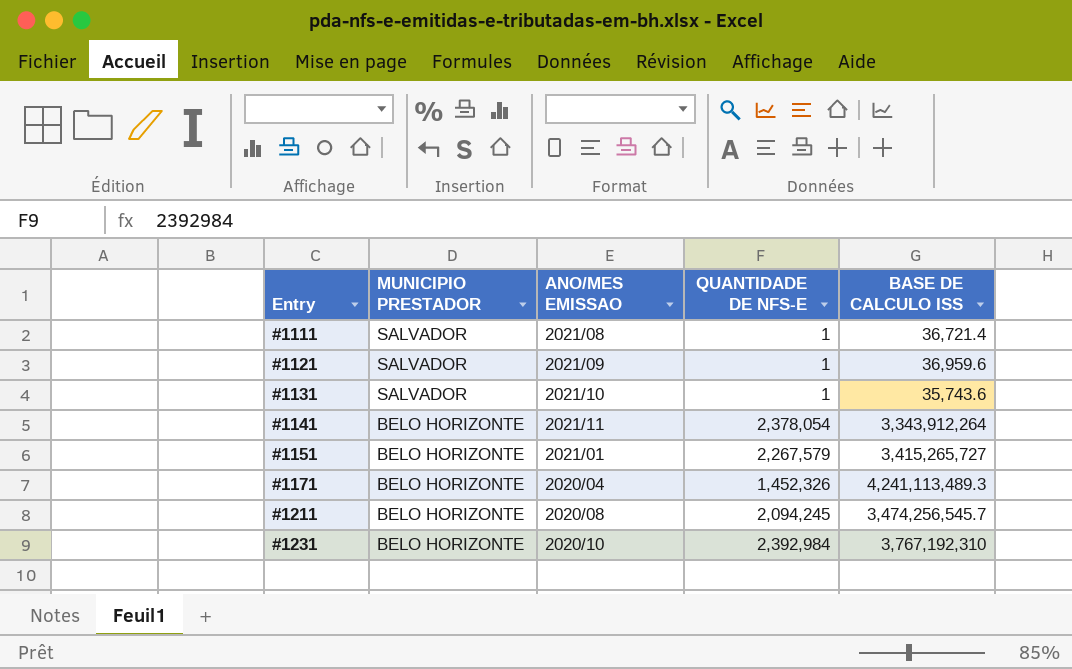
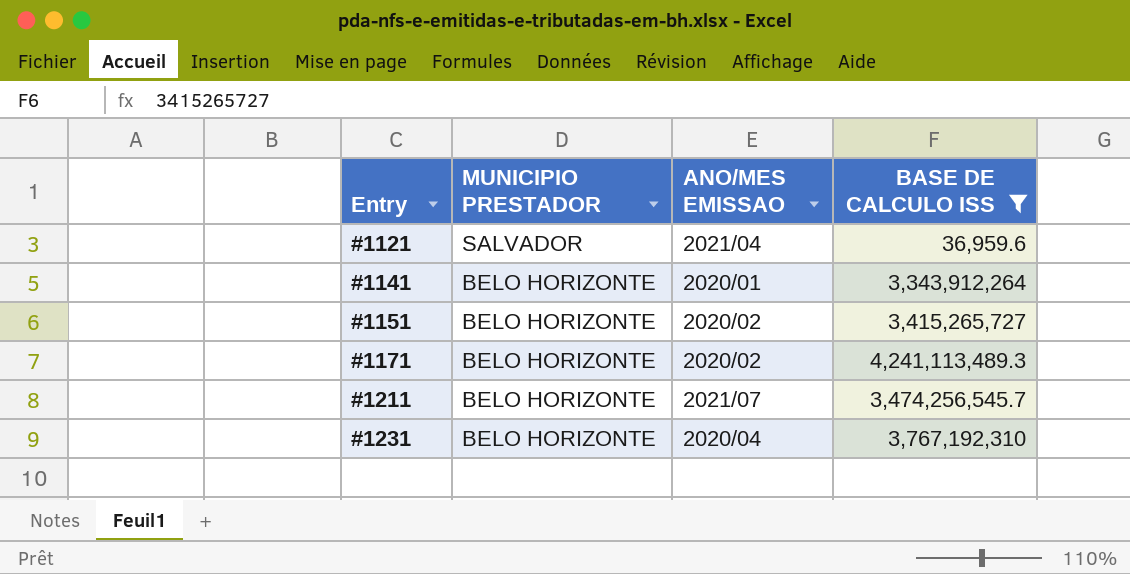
filter: none -> BASE DE CALCULO ISS >= 36,959.6
column QUANTIDADE DE NFS-E | position: 4 -> none
#1121 | ANO/MES EMISSAO: 2021/09 -> 2021/04
#1141 | ANO/MES EMISSAO: 2021/11 -> 2020/01
#1151 | ANO/MES EMISSAO: 2021/01 -> 2020/02
#1171 | ANO/MES EMISSAO: 2020/04 -> 2020/02
#1211 | ANO/MES EMISSAO: 2020/08 -> 2021/07
#1231 | ANO/MES EMISSAO: 2020/10 -> 2020/04

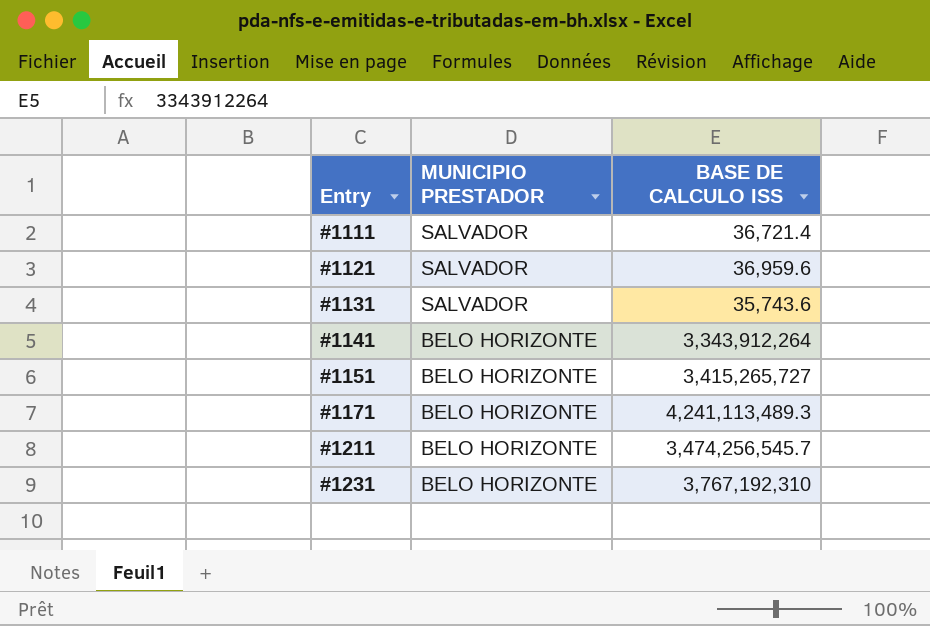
filter: BASE DE CALCULO ISS >= 36,959.6 -> none
column ANO/MES EMISSAO | position: 3 -> none

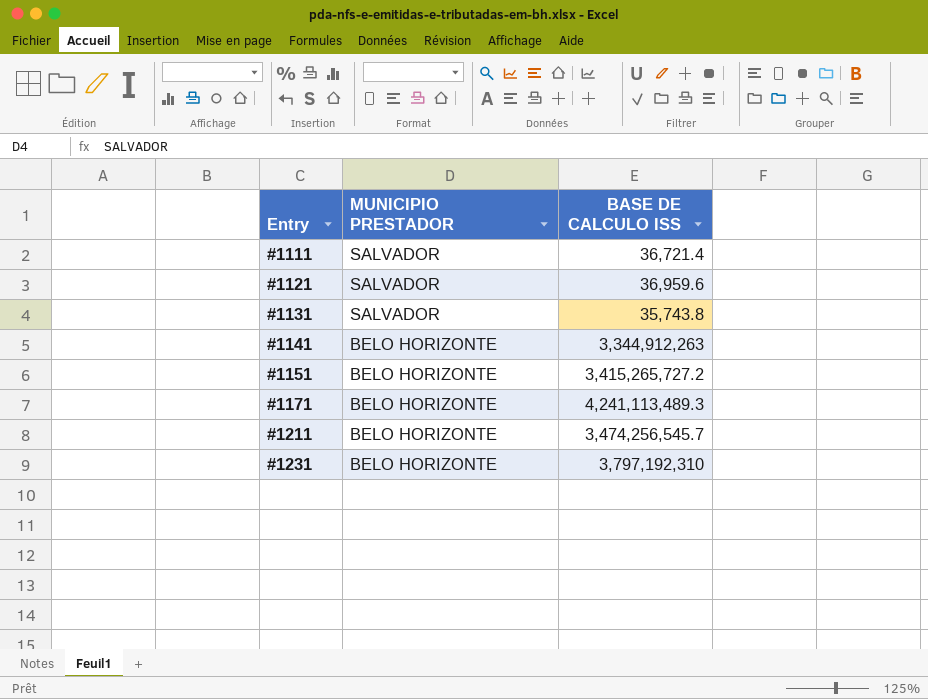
#1131 | BASE DE CALCULO ISS: 35,743.6 -> 35,743.8
#1141 | BASE DE CALCULO ISS: 3,343,912,264 -> 3,344,912,263
#1151 | BASE DE CALCULO ISS: 3,415,265,727 -> 3,415,265,727.2
#1231 | BASE DE CALCULO ISS: 3,767,192,310 -> 3,797,192,310

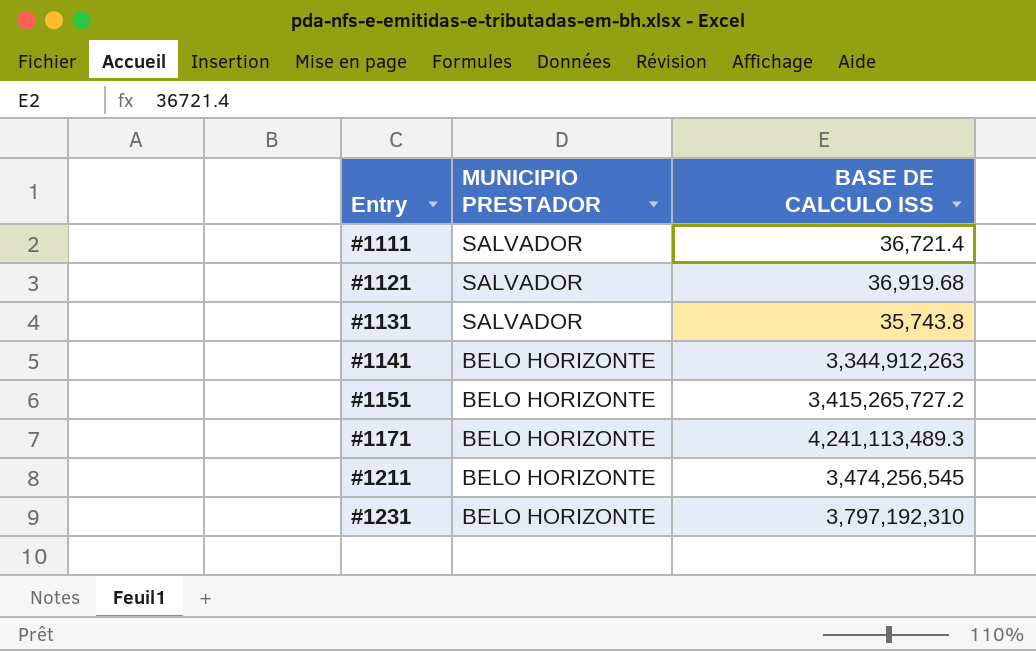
#1121 | BASE DE CALCULO ISS: 36,959.6 -> 36,919.68
#1211 | BASE DE CALCULO ISS: 3,474,256,545.7 -> 3,474,256,545

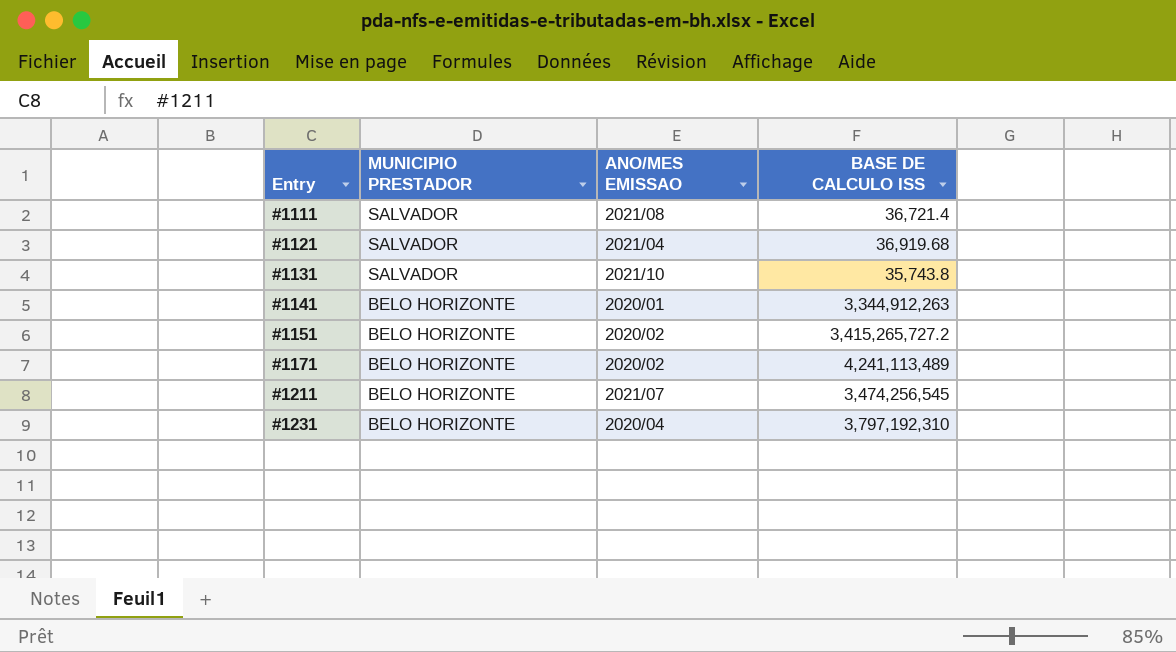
column ANO/MES EMISSAO | position: none -> 3
#1171 | BASE DE CALCULO ISS: 4,241,113,489.3 -> 4,241,113,489

